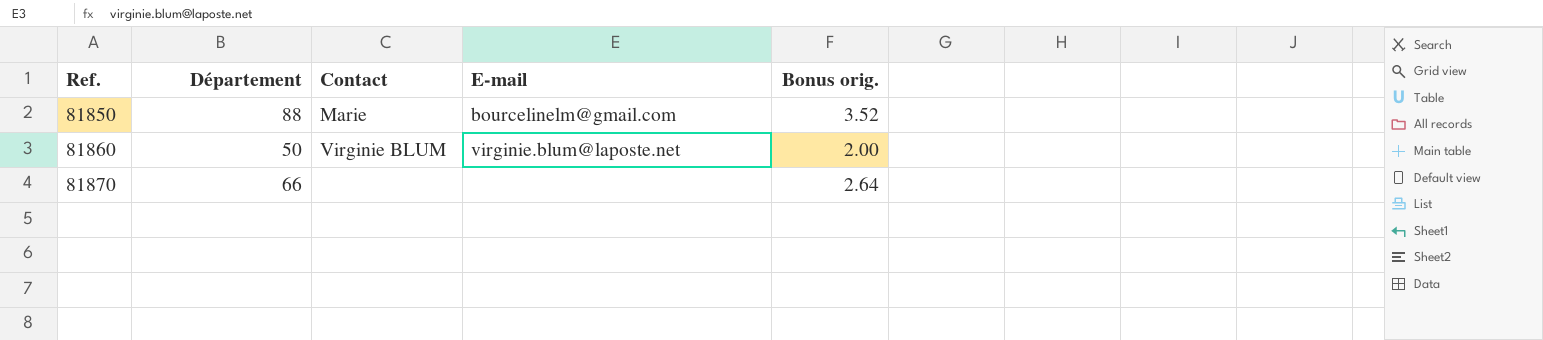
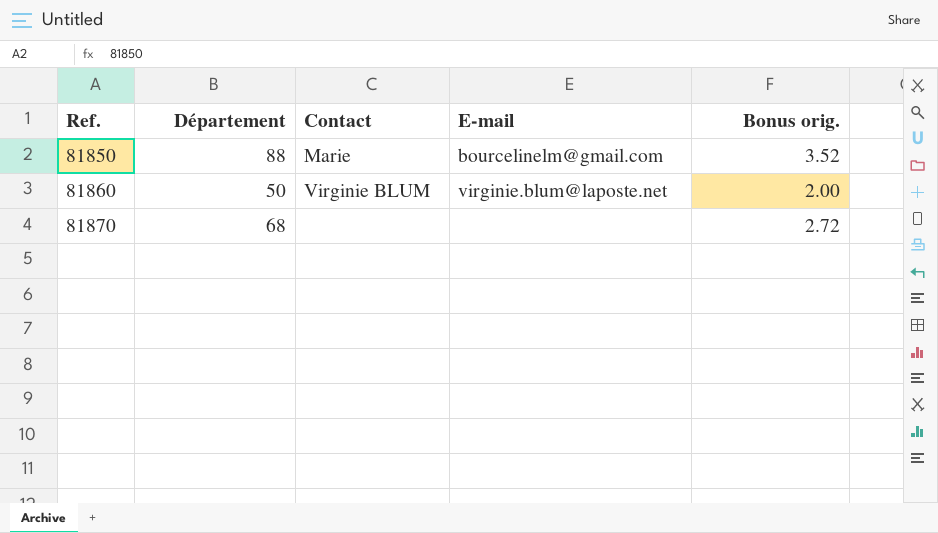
81870 | Département: 66 -> 68
81870 | Bonus orig.: 2.64 -> 2.72

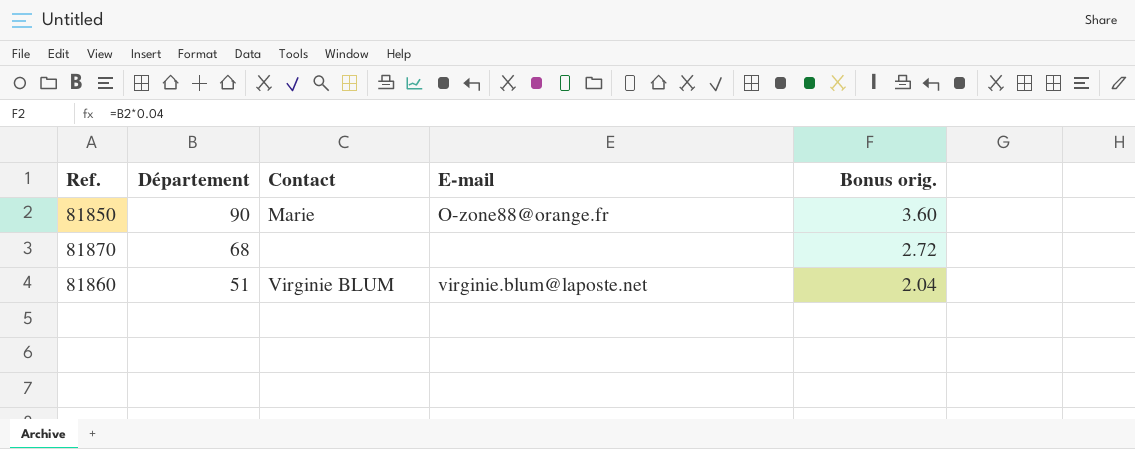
row order: Ref. ascending -> Département descending
81850 | Département: 88 -> 90
81850 | E-mail: bourcelinelm@gmail.com -> O-zone88@orange.fr
81850 | Bonus orig.: 3.52 -> 3.60
81860 | Département: 50 -> 51
81860 | Bonus orig.: 2.00 -> 2.04

